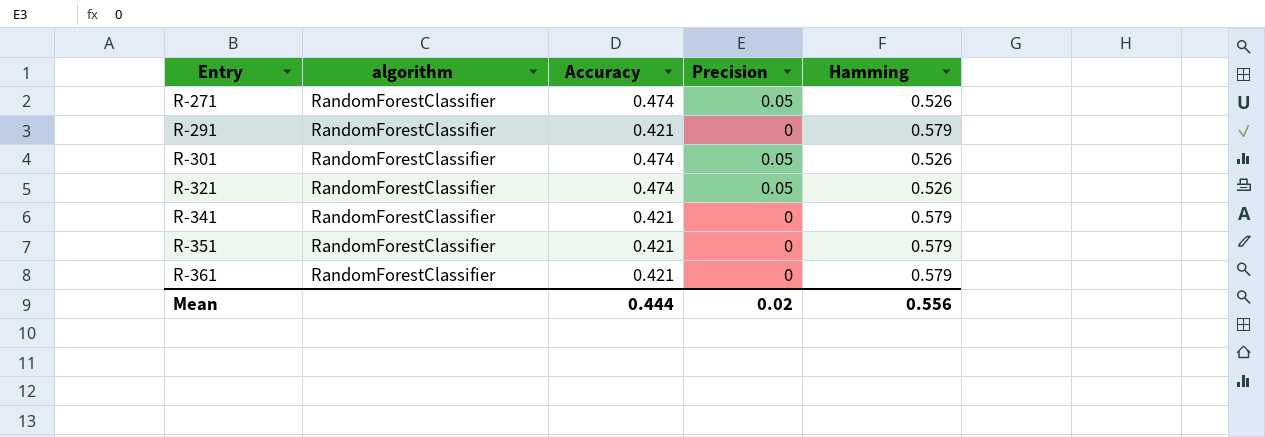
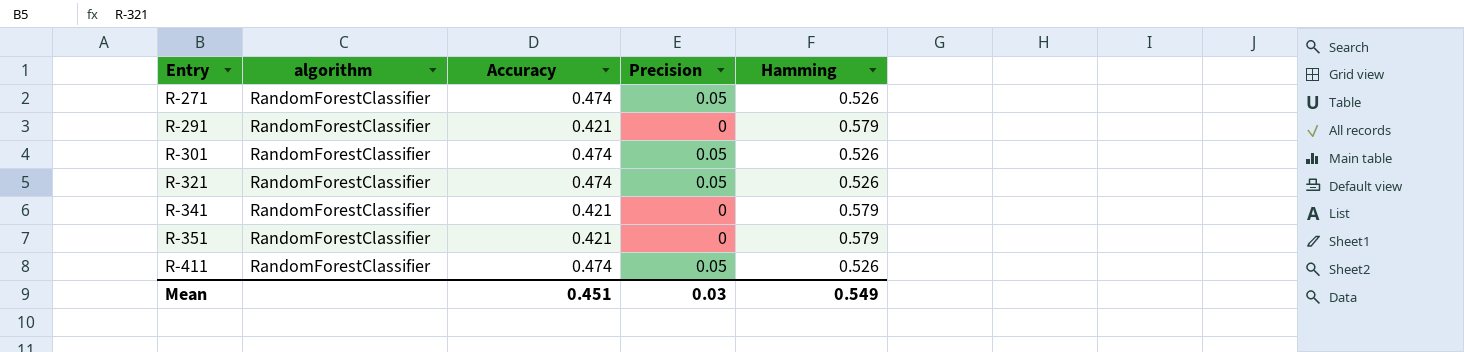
row R-361: RandomForestClassifier | 0.421 | 0 | 0.579 -> none
row R-411: none -> RandomForestClassifier | 0.474 | 0.05 | 0.526
Mean | Accuracy: 0.444 -> 0.451
Mean | Precision: 0.02 -> 0.03
Mean | Hamming: 0.556 -> 0.549

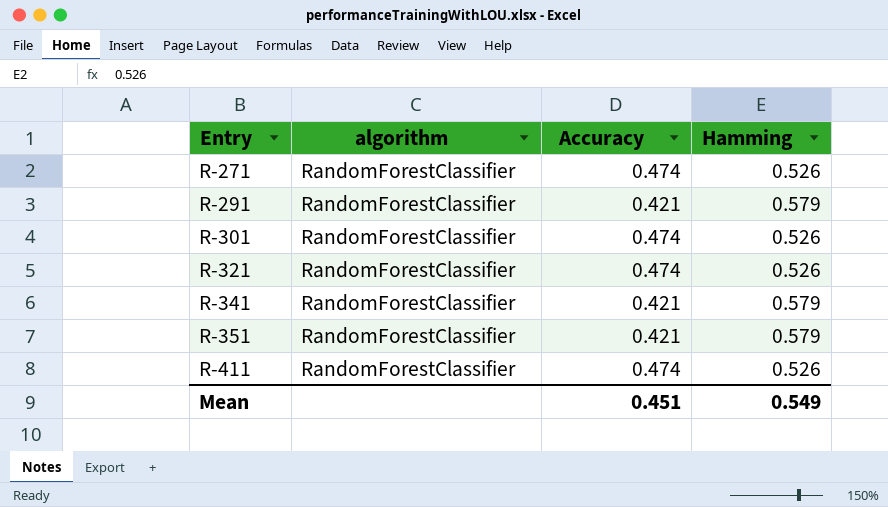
column Precision | position: 4 -> none

